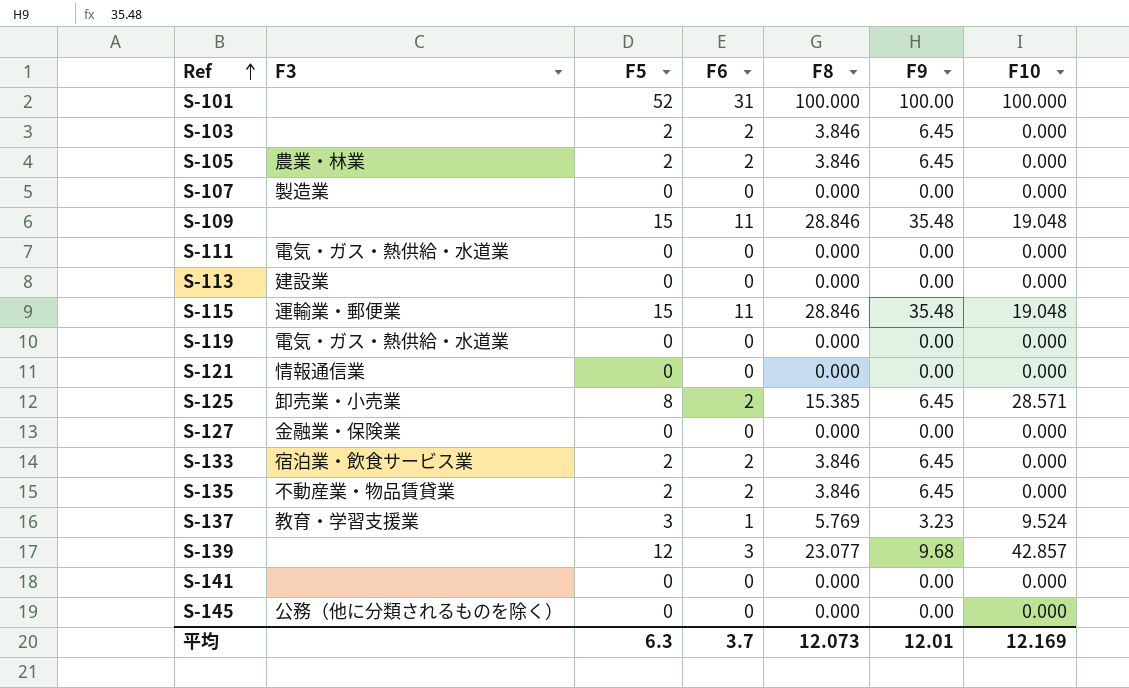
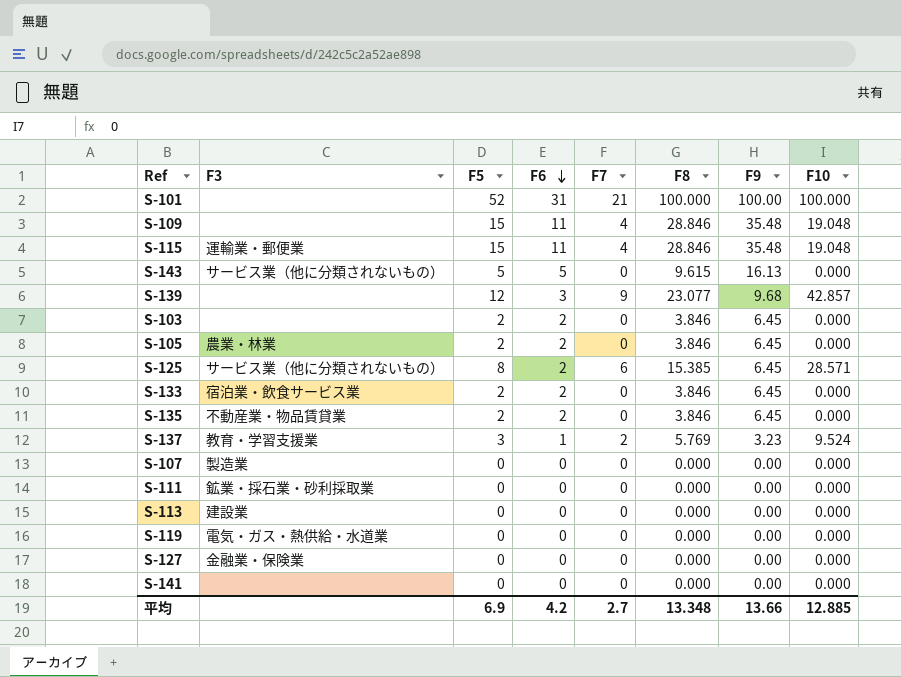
row order: Ref ascending -> F6 descending
column F7 | position: none -> 5
row S-121: 情報通信業 | 0 | 0 | 0.000 | 0.00 | 0.000 -> none
row S-145: 公務（他に分類されるものを除く） | 0 | 0 | 0.000 | 0.00 | 0.000 -> none
row S-143: none -> サービス業（他に分類されないもの） | 5 | 5 | 0 | 9.615 | 16.13 | 0.000
S-125 | F3: 卸売業・小売業 -> サービス業（他に分類されないもの）
S-111 | F3: 電気・ガス・熱供給・水道業 -> 鉱業・採石業・砂利採取業
平均 | F5: 6.3 -> 6.9
平均 | F6: 3.7 -> 4.2
平均 | F8: 12.073 -> 13.348
平均 | F9: 12.01 -> 13.66
平均 | F10: 12.169 -> 12.885

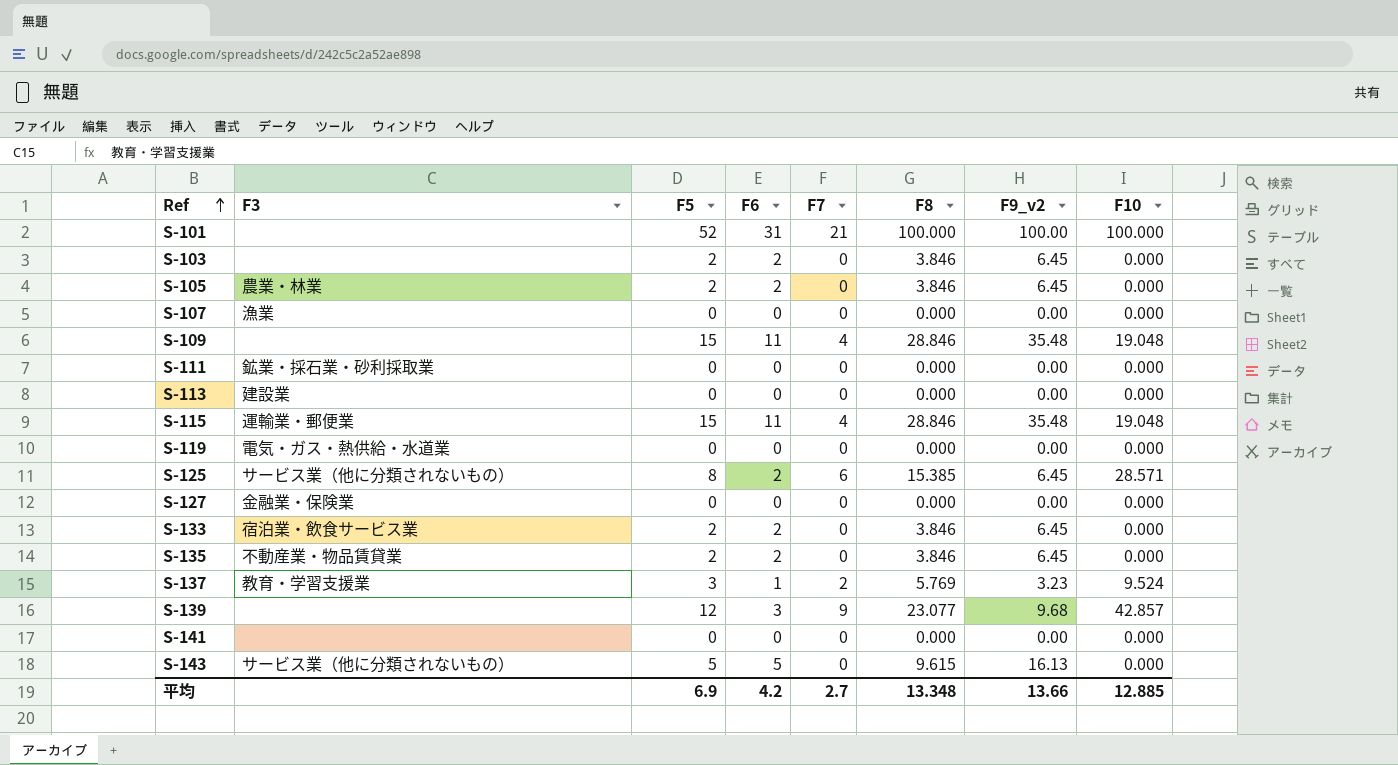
row order: F6 descending -> Ref ascending
column name: F9 -> F9_v2
S-107 | F3: 製造業 -> 漁業

